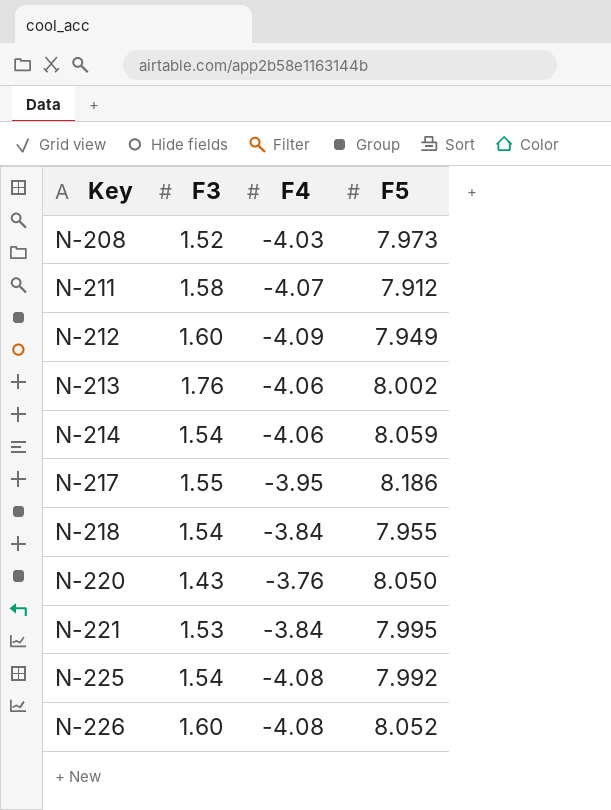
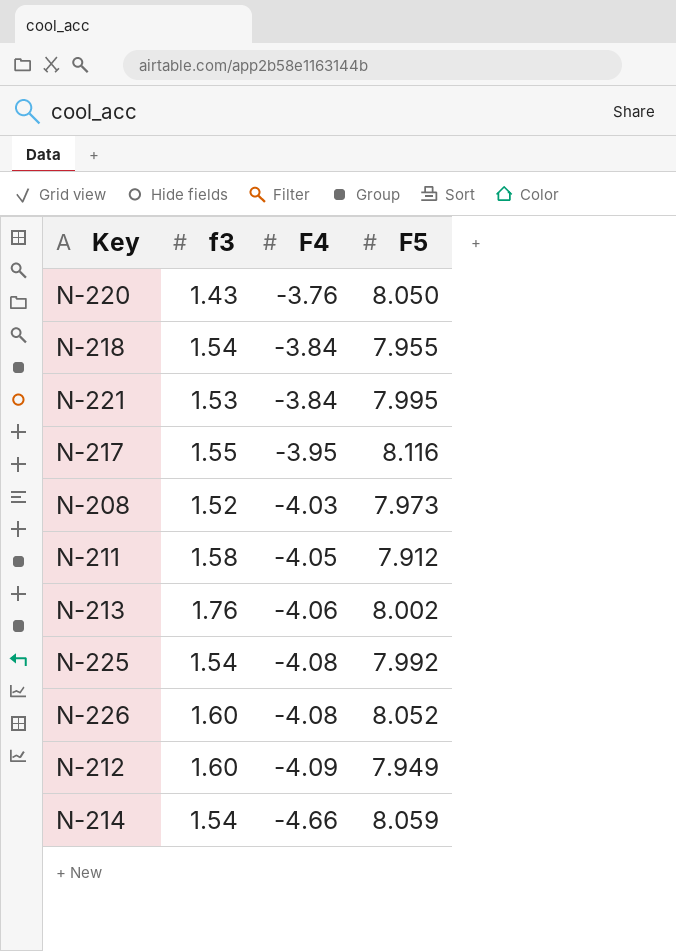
row order: Key ascending -> F4 descending
column name: F3 -> f3
N-217 | F5: 8.186 -> 8.116
N-211 | F4: -4.07 -> -4.05
N-214 | F4: -4.06 -> -4.66

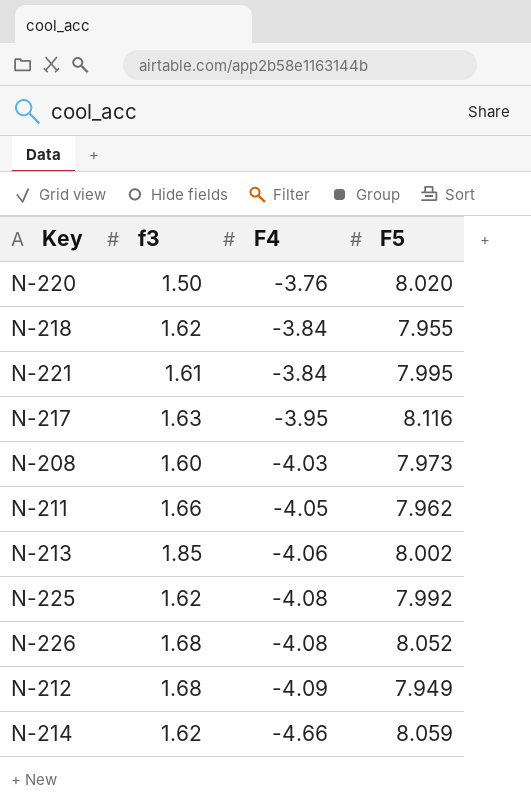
N-220 | f3: 1.43 -> 1.50
N-220 | F5: 8.050 -> 8.020
N-218 | f3: 1.54 -> 1.62
N-221 | f3: 1.53 -> 1.61
N-217 | f3: 1.55 -> 1.63
N-208 | f3: 1.52 -> 1.60
N-211 | f3: 1.58 -> 1.66
N-211 | F5: 7.912 -> 7.962
N-213 | f3: 1.76 -> 1.85
N-225 | f3: 1.54 -> 1.62
N-226 | f3: 1.60 -> 1.68
N-212 | f3: 1.60 -> 1.68
N-214 | f3: 1.54 -> 1.62

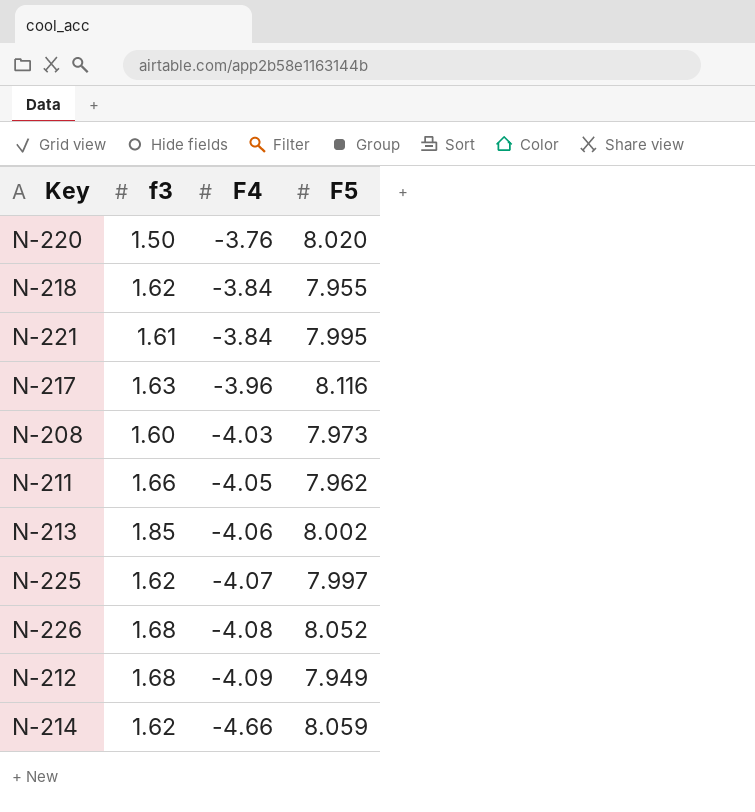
N-217 | F4: -3.95 -> -3.96
N-225 | F4: -4.08 -> -4.07
N-225 | F5: 7.992 -> 7.997

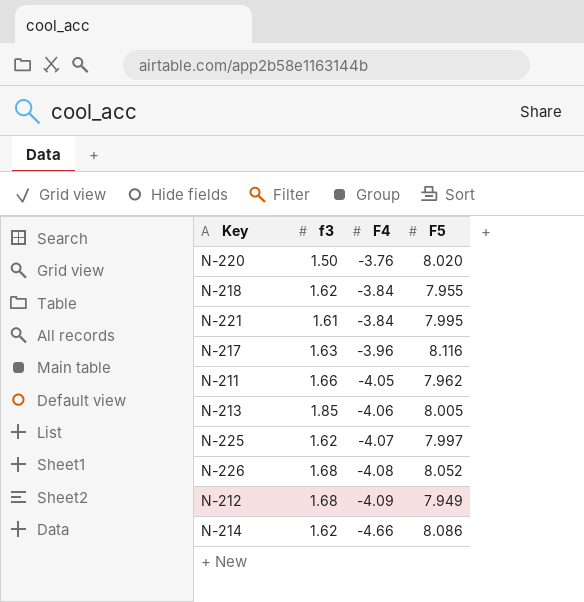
row N-208: 1.60 | -4.03 | 7.973 -> none
N-213 | F5: 8.002 -> 8.005
N-214 | F5: 8.059 -> 8.086

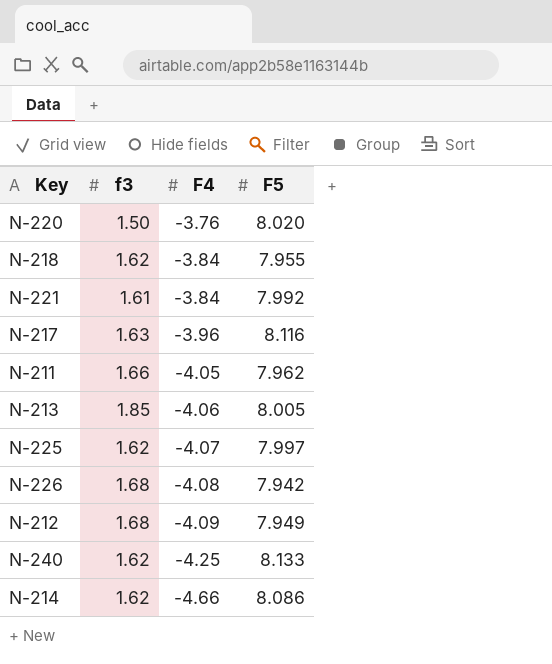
N-221 | F5: 7.995 -> 7.992
N-226 | F5: 8.052 -> 7.942
row N-240: none -> 1.62 | -4.25 | 8.133

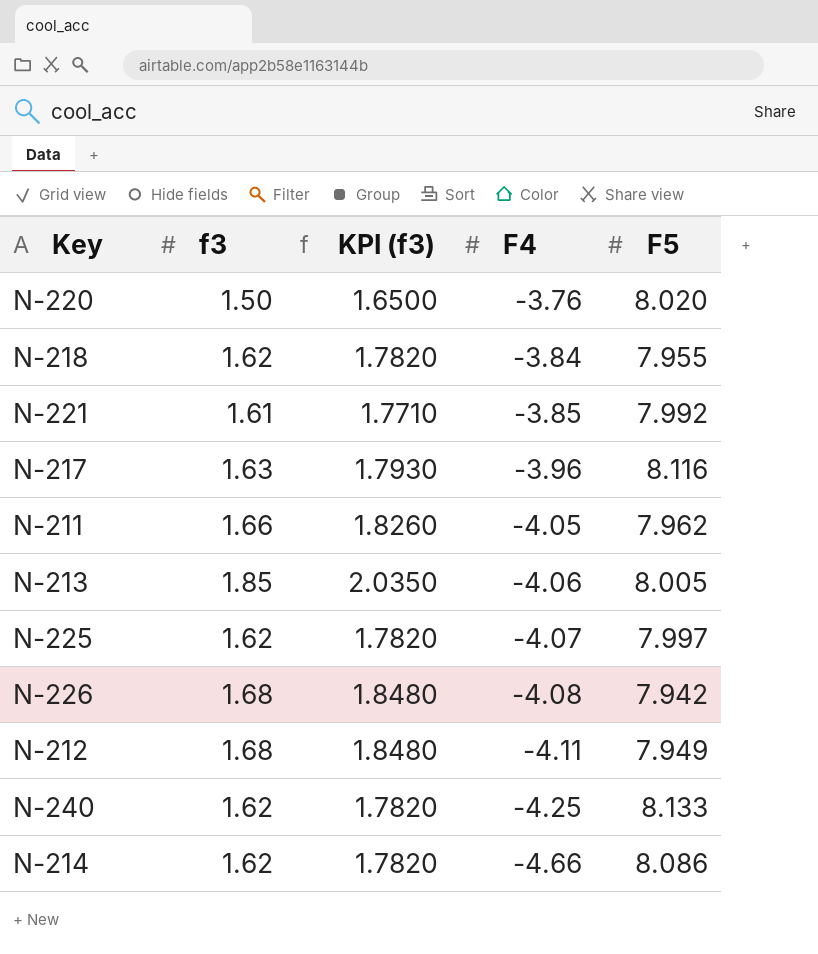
column KPI (f3) | formula: none -> [f3] * 1.1
N-221 | F4: -3.84 -> -3.85
N-212 | F4: -4.09 -> -4.11

